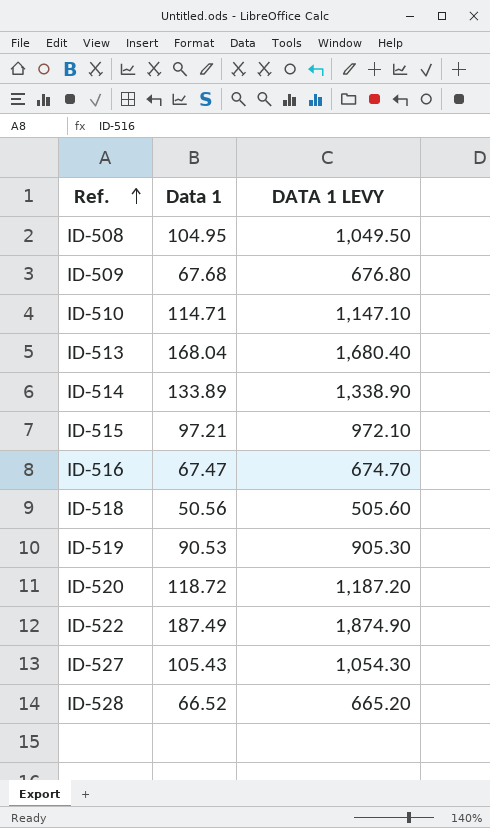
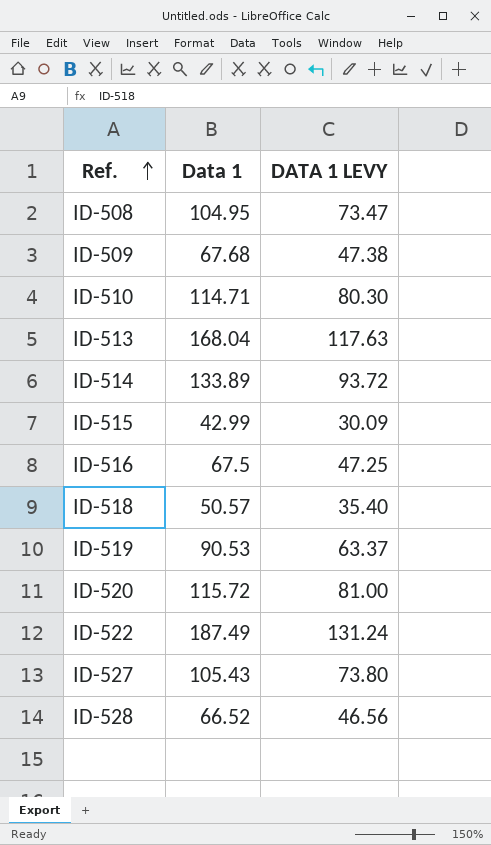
column DATA 1 LEVY | formula: [Data 1] * 10 -> [Data 1] * 0.7
ID-515 | Data 1: 97.21 -> 42.99
ID-516 | Data 1: 67.47 -> 67.5
ID-518 | Data 1: 50.56 -> 50.57
ID-520 | Data 1: 118.72 -> 115.72

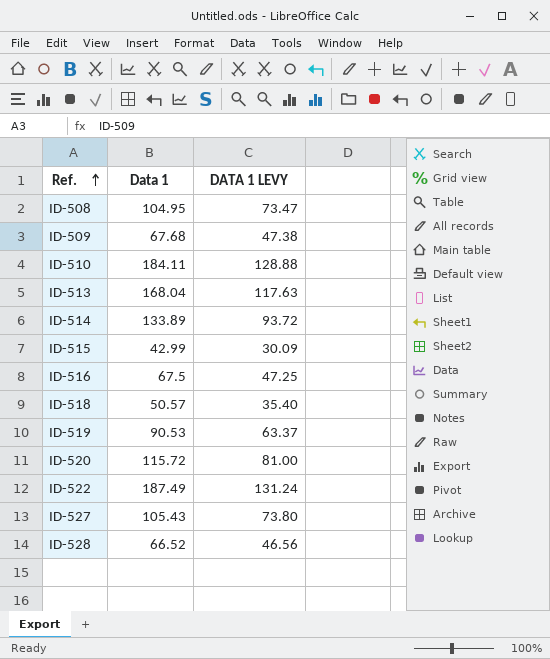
ID-510 | Data 1: 114.71 -> 184.11
ID-510 | DATA 1 LEVY: 80.30 -> 128.88

